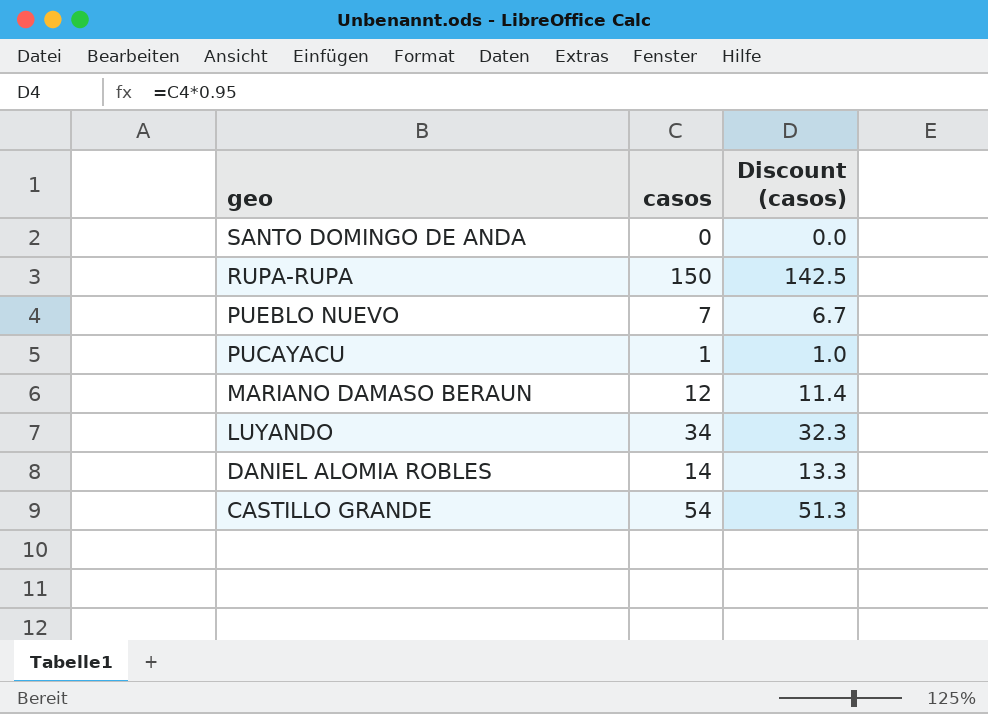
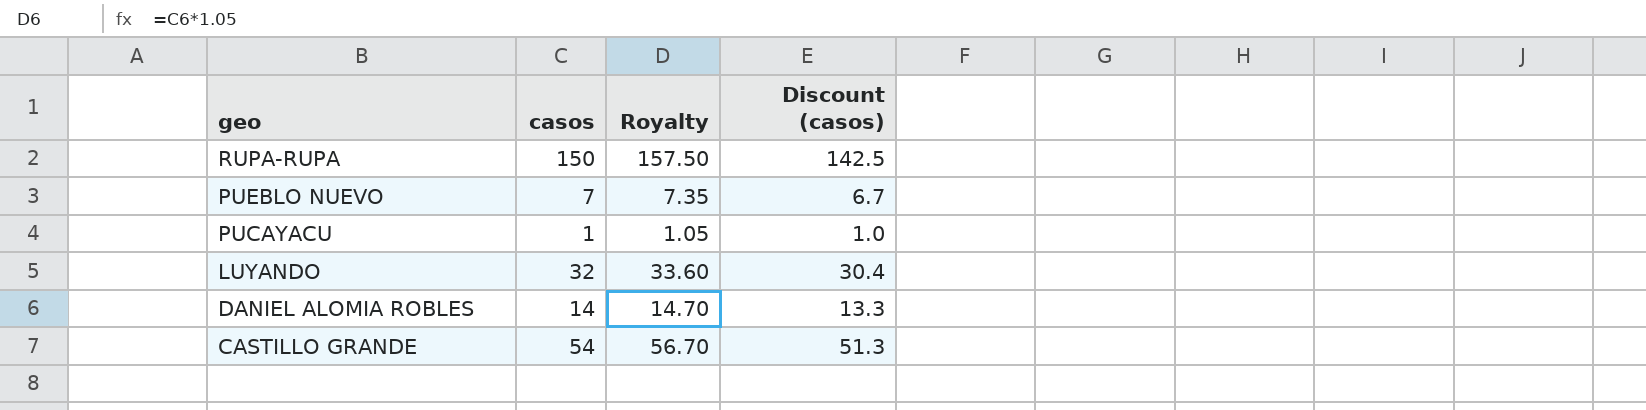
column Royalty | formula: none -> [casos] * 1.05
row SANTO DOMINGO DE ANDA: 0 | 0.0 -> none
row MARIANO DAMASO BERAUN: 12 | 11.4 -> none
LUYANDO | casos: 34 -> 32
LUYANDO | Discount (casos): 32.3 -> 30.4

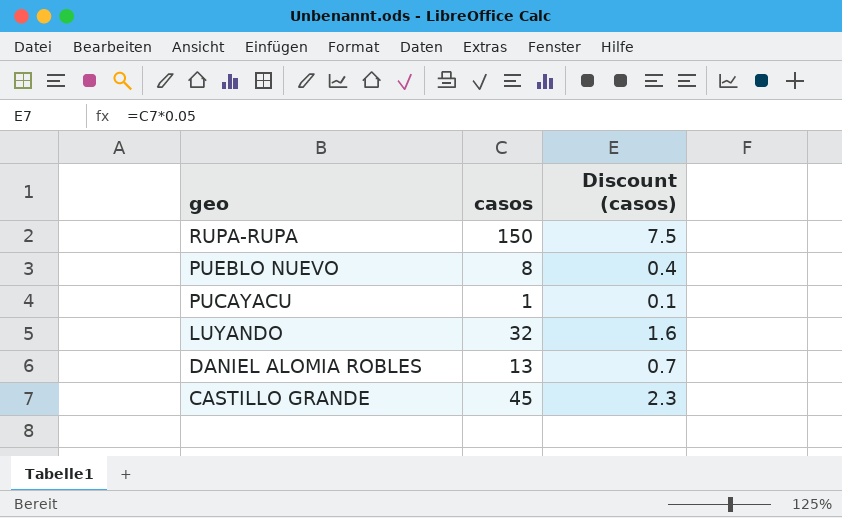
column Royalty | formula: [casos] * 1.05 -> none
column Discount (casos) | formula: [casos] * 0.95 -> [casos] * 0.05
PUEBLO NUEVO | casos: 7 -> 8
DANIEL ALOMIA ROBLES | casos: 14 -> 13
CASTILLO GRANDE | casos: 54 -> 45

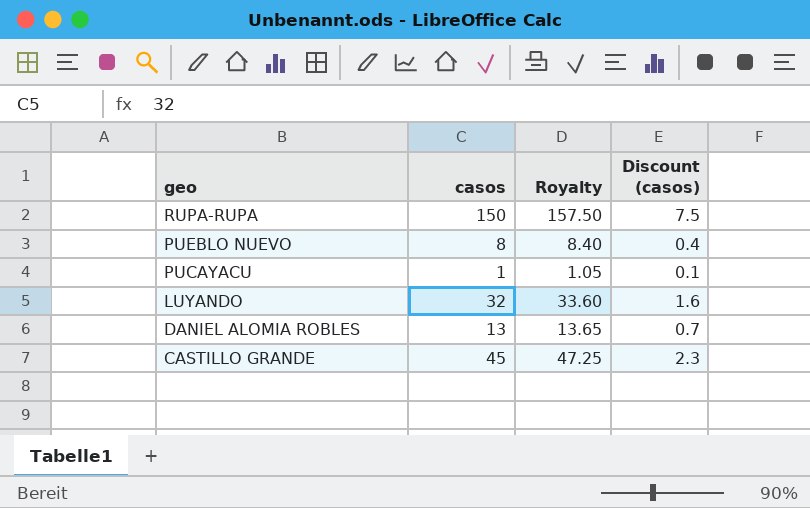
column Royalty | formula: none -> [casos] * 1.05

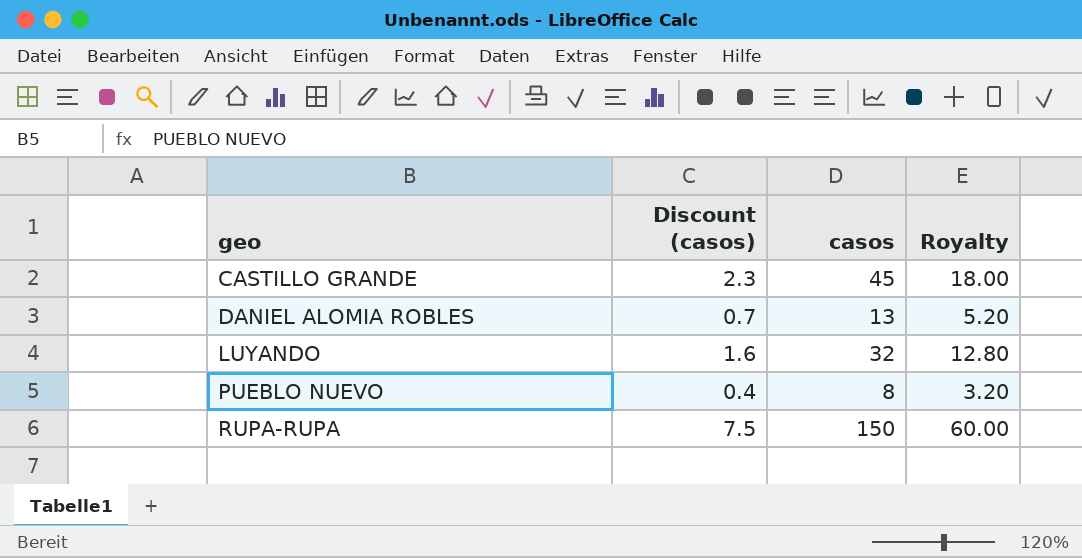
row order: geo descending -> geo ascending
column Discount (casos) | position: 4 -> 2
column Royalty | formula: [casos] * 1.05 -> [casos] * 0.4
row PUCAYACU: 1 | 1.05 | 0.1 -> none

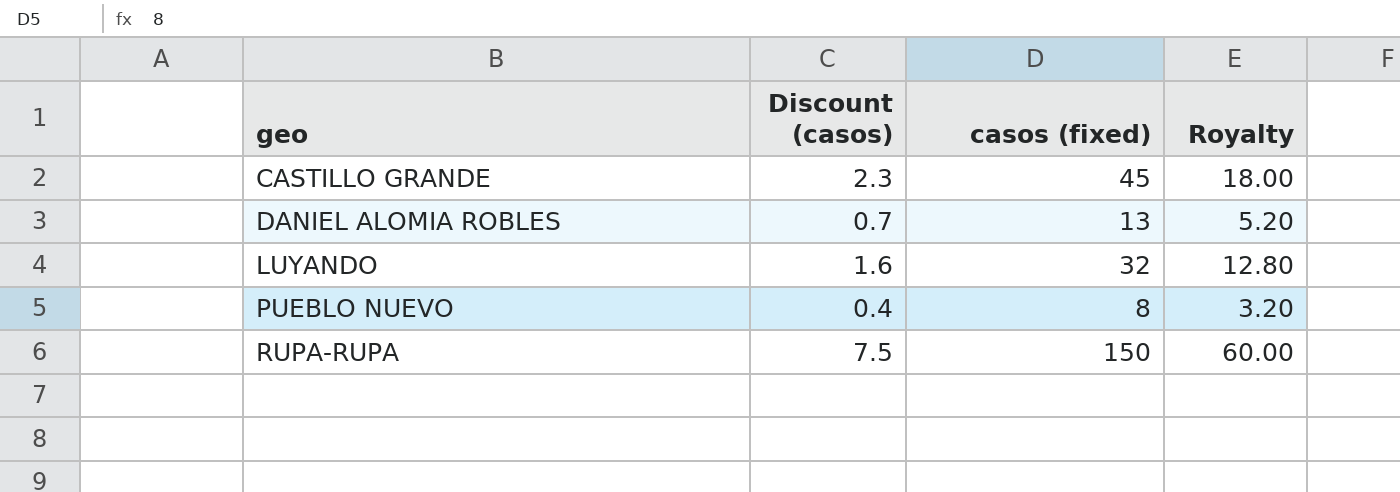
column name: casos -> casos (fixed)

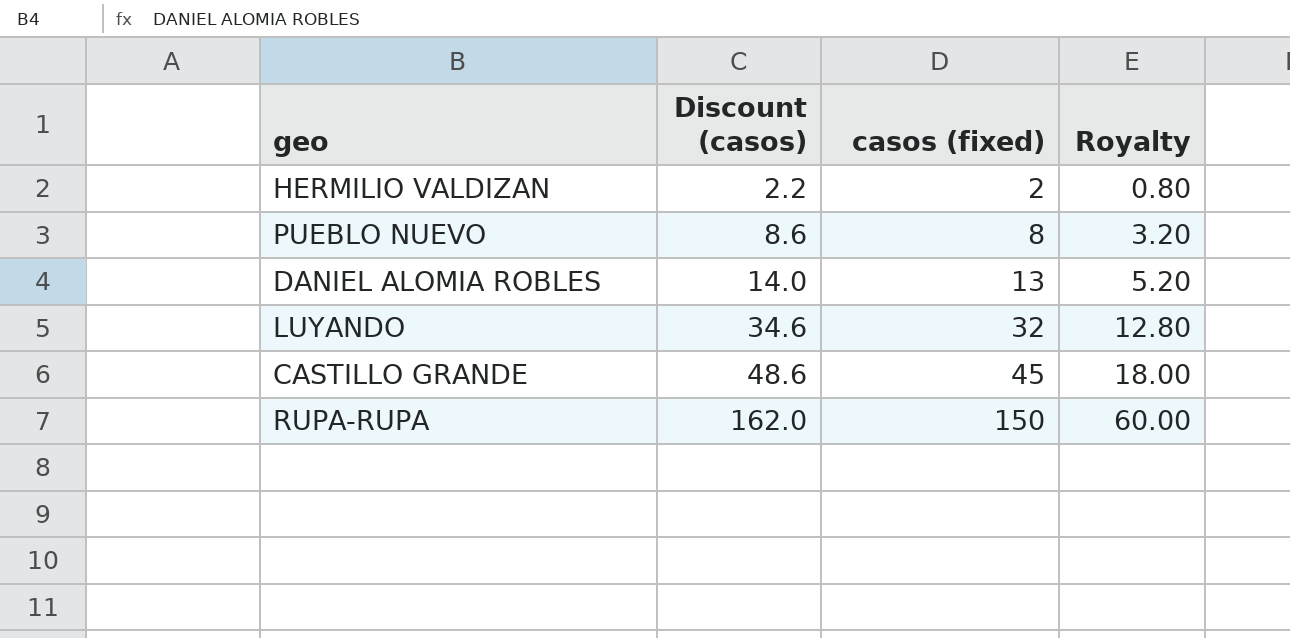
row order: geo ascending -> Discount (casos) ascending
column Discount (casos) | formula: [casos (fixed)] * 0.05 -> [casos (fixed)] * 1.08
row HERMILIO VALDIZAN: none -> 2.2 | 2 | 0.80

